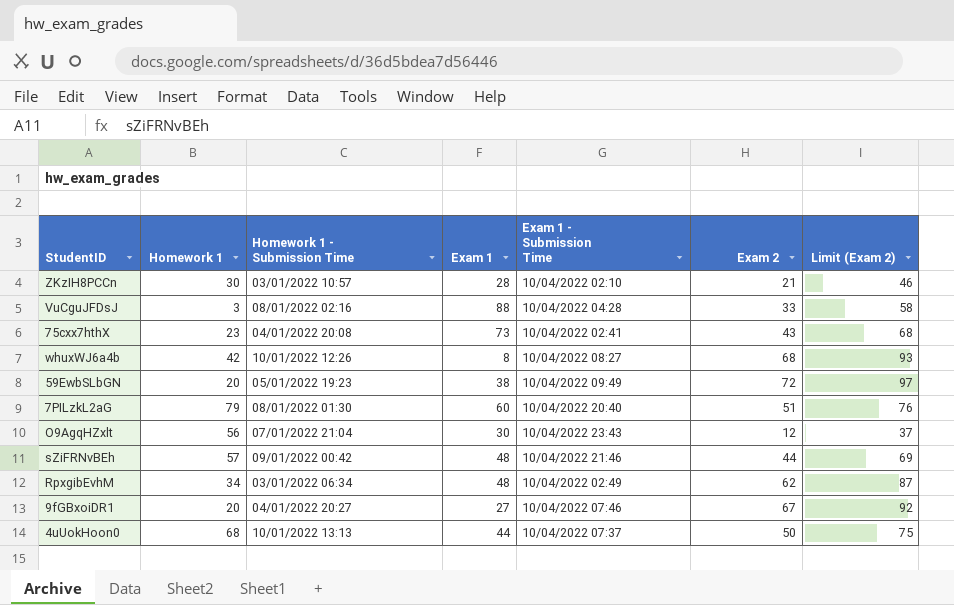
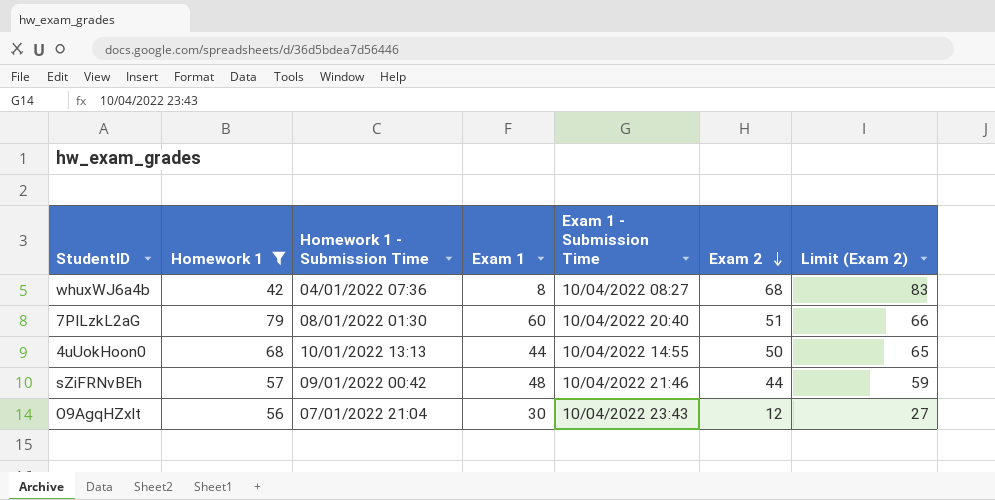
filter: none -> Homework 1 >= 42
row order: none -> Exam 2 descending
column Limit (Exam 2) | formula: [Exam 2] + 25 -> [Exam 2] + 15
whuxWJ6a4b | Homework 1 - Submission Time: 10/01/2022 12:26 -> 04/01/2022 07:36
4uUokHoon0 | Exam 1 - Submission Time: 10/04/2022 07:37 -> 10/04/2022 14:55

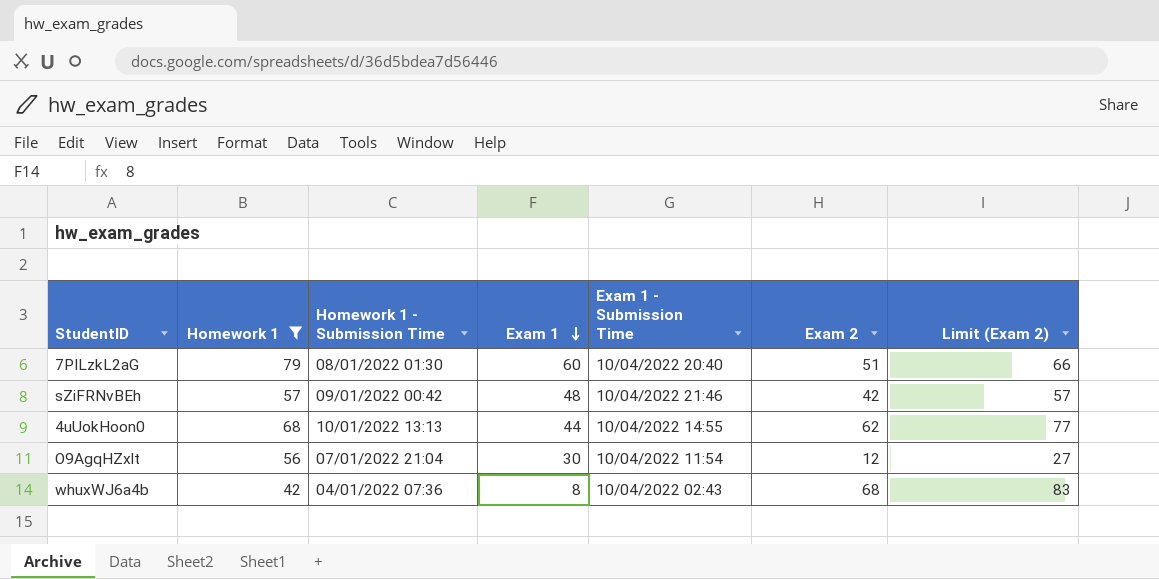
row order: Exam 2 descending -> Exam 1 descending
sZiFRNvBEh | Exam 2: 44 -> 42
sZiFRNvBEh | Limit (Exam 2): 59 -> 57
4uUokHoon0 | Exam 2: 50 -> 62
4uUokHoon0 | Limit (Exam 2): 65 -> 77
O9AgqHZxlt | Exam 1 - Submission Time: 10/04/2022 23:43 -> 10/04/2022 11:54
whuxWJ6a4b | Exam 1 - Submission Time: 10/04/2022 08:27 -> 10/04/2022 02:43

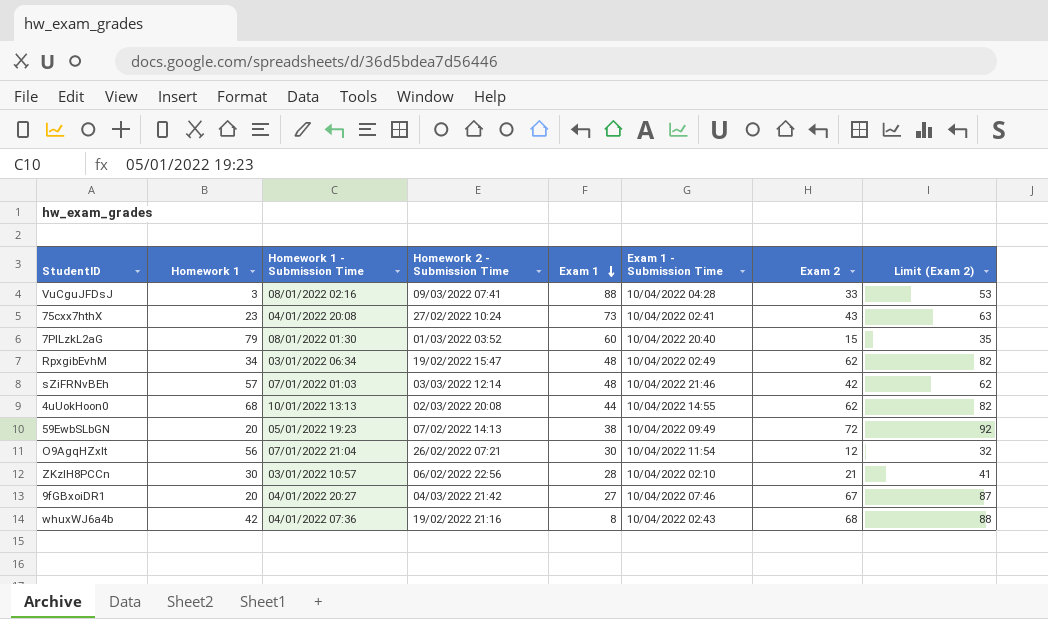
filter: Homework 1 >= 42 -> none
column Homework 2 - Submission Time | position: none -> 4
column Limit (Exam 2) | formula: [Exam 2] + 15 -> [Exam 2] + 20
7PILzkL2aG | Exam 2: 51 -> 15
sZiFRNvBEh | Homework 1 - Submission Time: 09/01/2022 00:42 -> 07/01/2022 01:03

